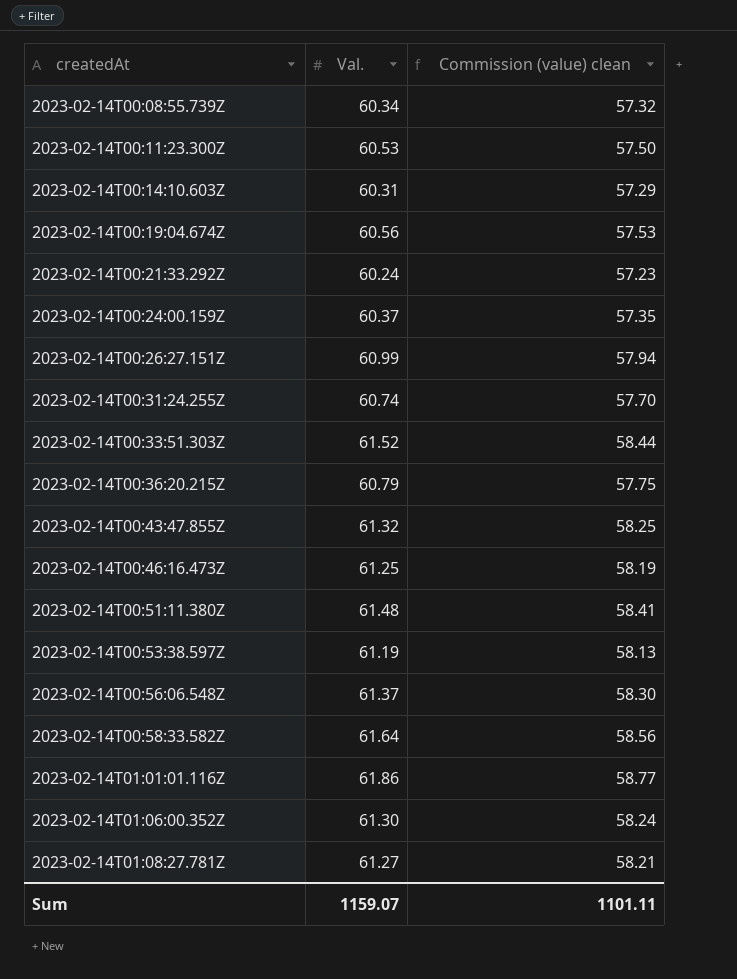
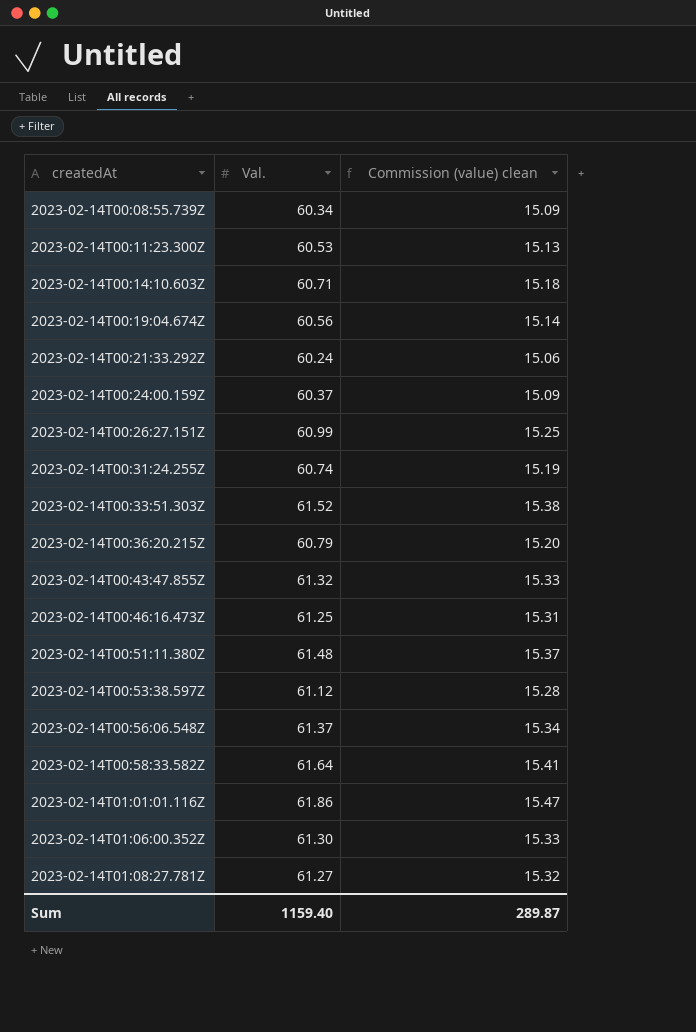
column Commission (value) clean | formula: [Val.] * 0.95 -> [Val.] * 0.25
2023-02-14T00:14:10.603Z | Val.: 60.31 -> 60.71
2023-02-14T00:53:38.597Z | Val.: 61.19 -> 61.12
Sum | Val.: 1159.07 -> 1159.40
Sum | Commission (value) clean: 1101.11 -> 289.87

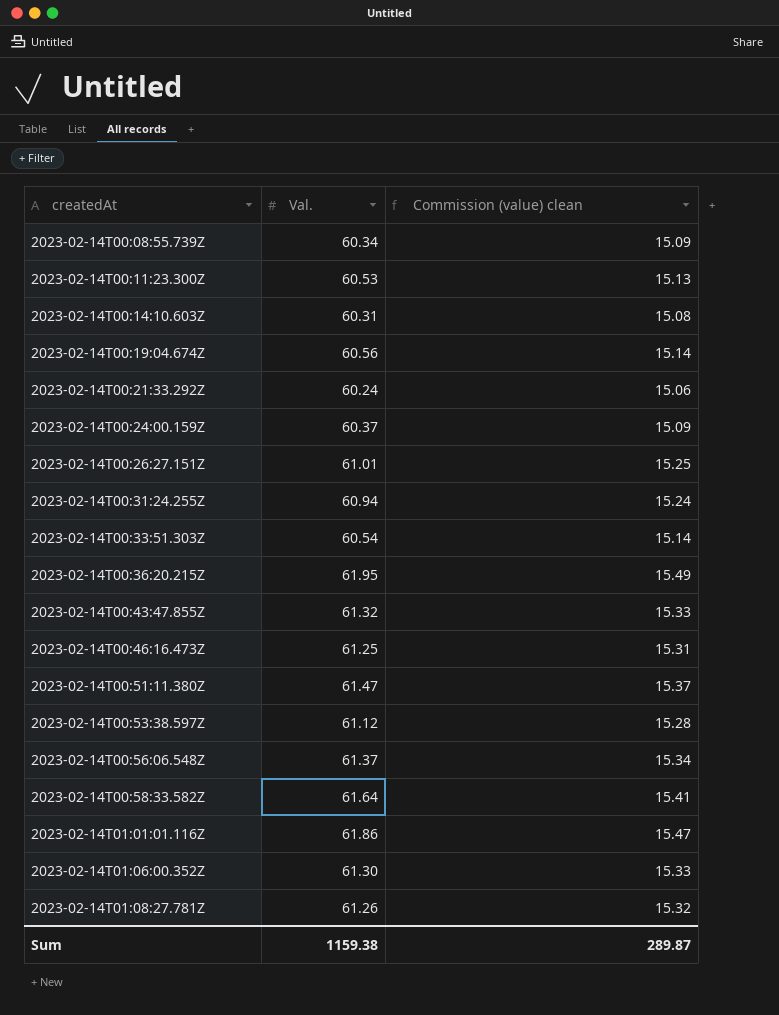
2023-02-14T00:14:10.603Z | Val.: 60.71 -> 60.31
2023-02-14T00:14:10.603Z | Commission (value) clean: 15.18 -> 15.08
2023-02-14T00:26:27.151Z | Val.: 60.99 -> 61.01
2023-02-14T00:31:24.255Z | Val.: 60.74 -> 60.94
2023-02-14T00:31:24.255Z | Commission (value) clean: 15.19 -> 15.24
2023-02-14T00:33:51.303Z | Val.: 61.52 -> 60.54
2023-02-14T00:33:51.303Z | Commission (value) clean: 15.38 -> 15.14
2023-02-14T00:36:20.215Z | Val.: 60.79 -> 61.95
2023-02-14T00:36:20.215Z | Commission (value) clean: 15.20 -> 15.49
2023-02-14T00:51:11.380Z | Val.: 61.48 -> 61.47
2023-02-14T01:08:27.781Z | Val.: 61.27 -> 61.26
Sum | Val.: 1159.40 -> 1159.38

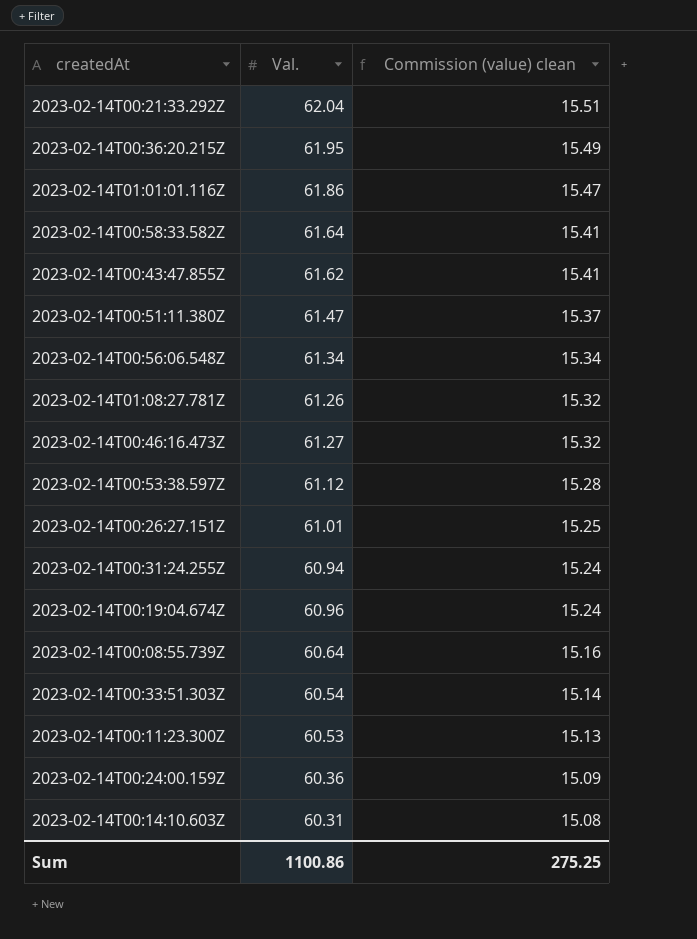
row order: createdAt ascending -> Commission (value) clean descending
row 2023-02-14T01:06:00.352Z: 61.30 | 15.33 -> none
2023-02-14T00:21:33.292Z | Val.: 60.24 -> 62.04
2023-02-14T00:21:33.292Z | Commission (value) clean: 15.06 -> 15.51
2023-02-14T00:43:47.855Z | Val.: 61.32 -> 61.62
2023-02-14T00:43:47.855Z | Commission (value) clean: 15.33 -> 15.41
2023-02-14T00:56:06.548Z | Val.: 61.37 -> 61.34
2023-02-14T00:46:16.473Z | Val.: 61.25 -> 61.27
2023-02-14T00:46:16.473Z | Commission (value) clean: 15.31 -> 15.32
2023-02-14T00:19:04.674Z | Val.: 60.56 -> 60.96
2023-02-14T00:19:04.674Z | Commission (value) clean: 15.14 -> 15.24
2023-02-14T00:08:55.739Z | Val.: 60.34 -> 60.64
2023-02-14T00:08:55.739Z | Commission (value) clean: 15.09 -> 15.16
2023-02-14T00:24:00.159Z | Val.: 60.37 -> 60.36
Sum | Val.: 1159.38 -> 1100.86
Sum | Commission (value) clean: 289.87 -> 275.25

